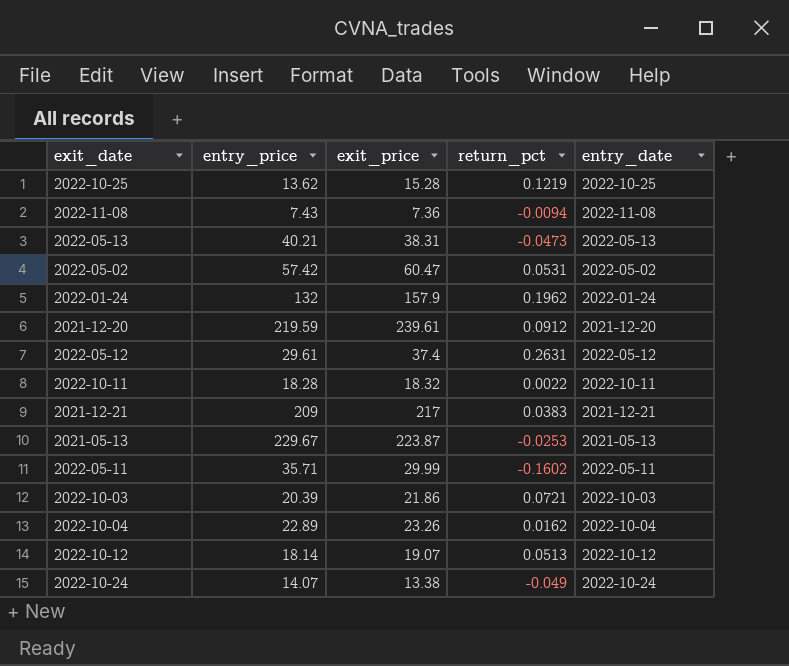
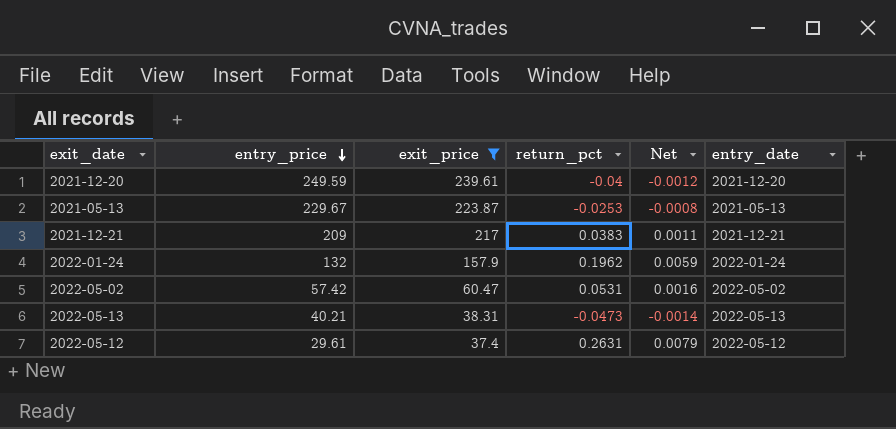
filter: none -> exit_price >= 37.4
row order: none -> entry_price descending
column Net | formula: none -> [return_pct] * 0.03
2021-12-20 | entry_price: 219.59 -> 249.59
2021-12-20 | return_pct: 0.0912 -> -0.04

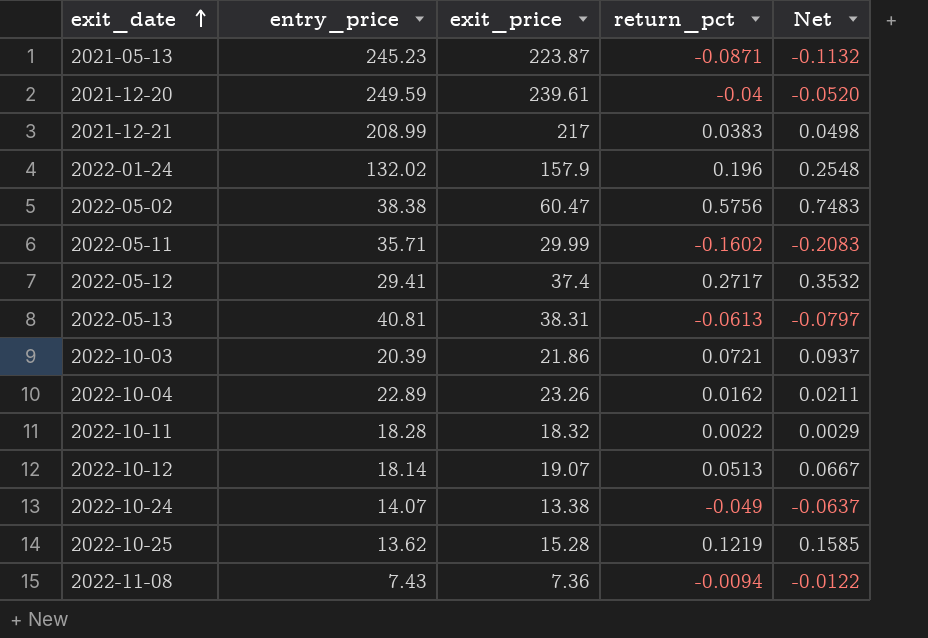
filter: exit_price >= 37.4 -> none
row order: entry_price descending -> exit_date ascending
column entry_date | position: 6 -> none
column Net | formula: [return_pct] * 0.03 -> [return_pct] * 1.3
2021-05-13 | entry_price: 229.67 -> 245.23
2021-05-13 | return_pct: -0.0253 -> -0.0871
2021-12-21 | entry_price: 209 -> 208.99
2022-01-24 | entry_price: 132 -> 132.02
2022-01-24 | return_pct: 0.1962 -> 0.196
2022-05-02 | entry_price: 57.42 -> 38.38
2022-05-02 | return_pct: 0.0531 -> 0.5756
2022-05-12 | entry_price: 29.61 -> 29.41
2022-05-12 | return_pct: 0.2631 -> 0.2717
2022-05-13 | entry_price: 40.21 -> 40.81
2022-05-13 | return_pct: -0.0473 -> -0.0613

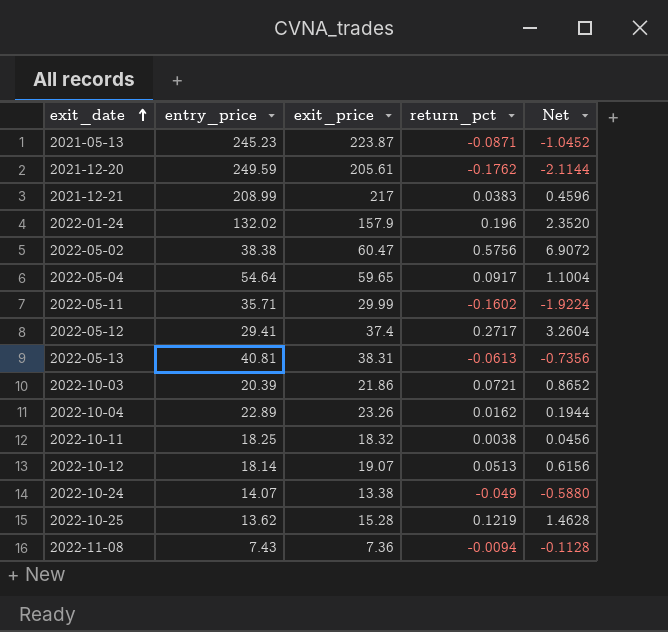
column Net | formula: [return_pct] * 1.3 -> [return_pct] * 12
2021-12-20 | exit_price: 239.61 -> 205.61
2021-12-20 | return_pct: -0.04 -> -0.1762
row 2022-05-04: none -> 54.64 | 59.65 | 0.0917 | 1.1004
2022-10-11 | entry_price: 18.28 -> 18.25
2022-10-11 | return_pct: 0.0022 -> 0.0038

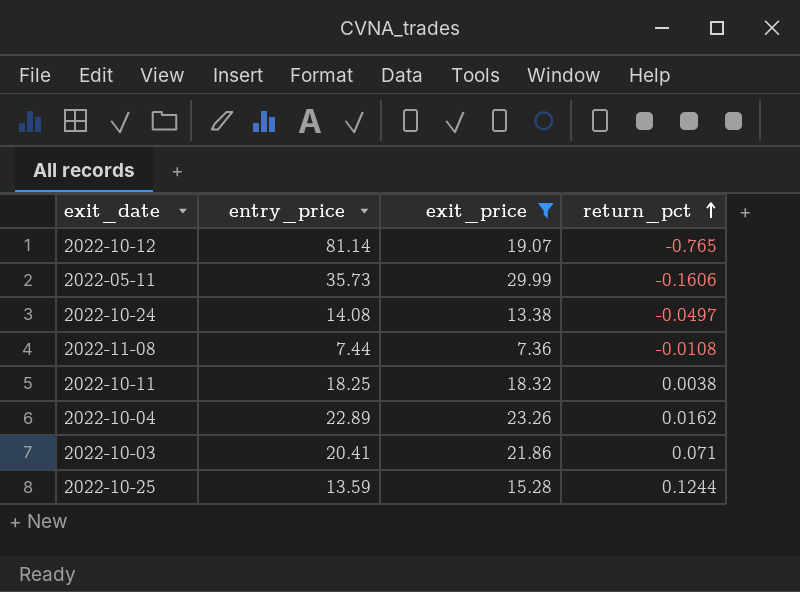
filter: none -> exit_price <= 29.99
row order: exit_date ascending -> return_pct ascending
column Net | formula: [return_pct] * 12 -> none
2022-10-12 | entry_price: 18.14 -> 81.14
2022-10-12 | return_pct: 0.0513 -> -0.765
2022-05-11 | entry_price: 35.71 -> 35.73
2022-05-11 | return_pct: -0.1602 -> -0.1606
2022-10-24 | entry_price: 14.07 -> 14.08
2022-10-24 | return_pct: -0.049 -> -0.0497
2022-11-08 | entry_price: 7.43 -> 7.44
2022-11-08 | return_pct: -0.0094 -> -0.0108
2022-10-03 | entry_price: 20.39 -> 20.41
2022-10-03 | return_pct: 0.0721 -> 0.071
2022-10-25 | entry_price: 13.62 -> 13.59
2022-10-25 | return_pct: 0.1219 -> 0.1244

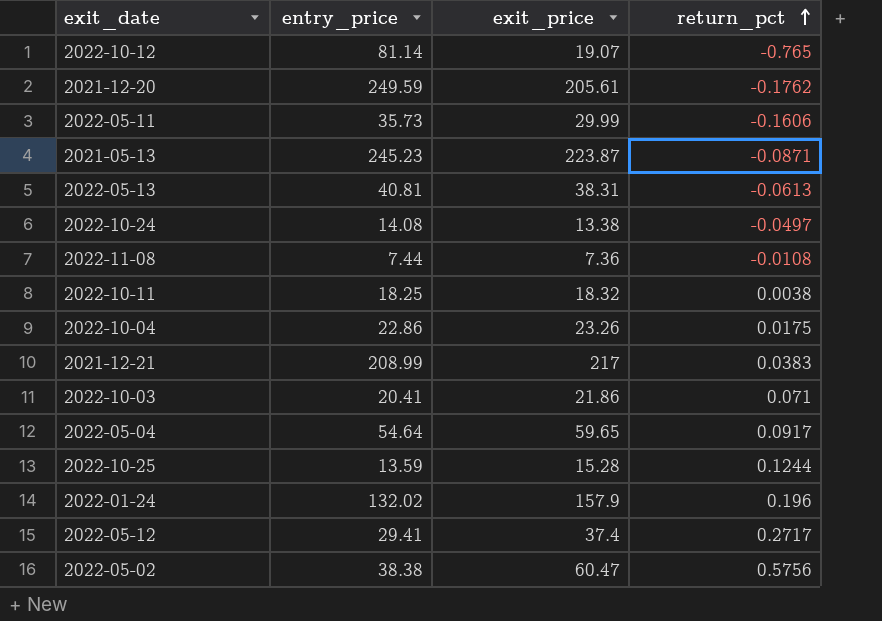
filter: exit_price <= 29.99 -> none
2022-10-04 | entry_price: 22.89 -> 22.86
2022-10-04 | return_pct: 0.0162 -> 0.0175

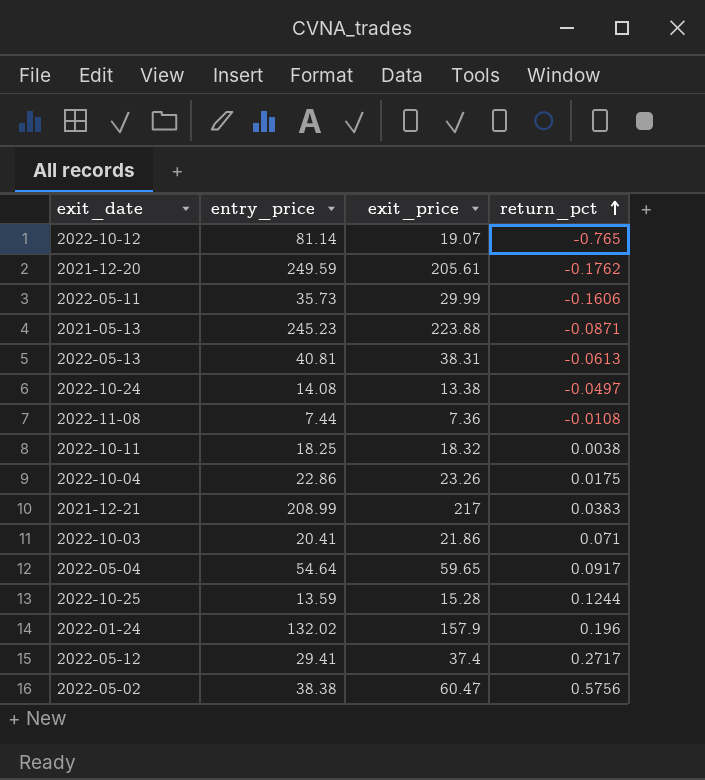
2021-05-13 | exit_price: 223.87 -> 223.88

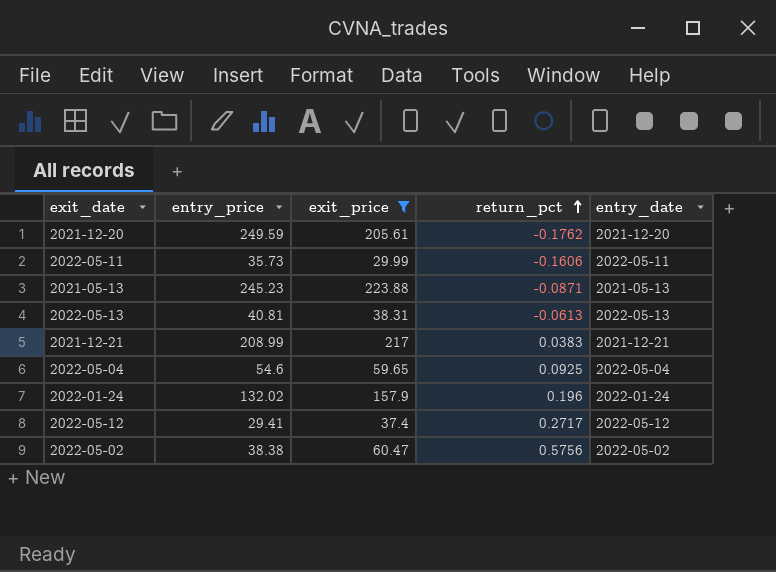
filter: none -> exit_price >= 29.99
column entry_date | position: none -> 5
2022-05-04 | entry_price: 54.64 -> 54.6
2022-05-04 | return_pct: 0.0917 -> 0.0925

